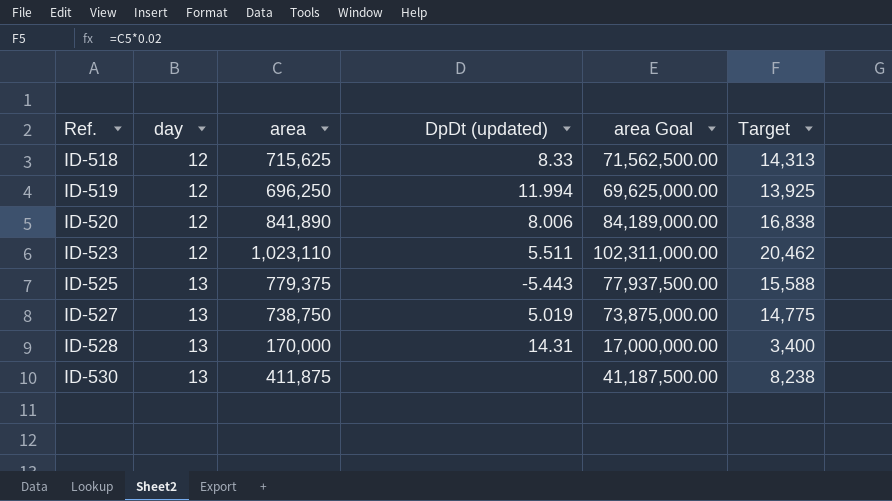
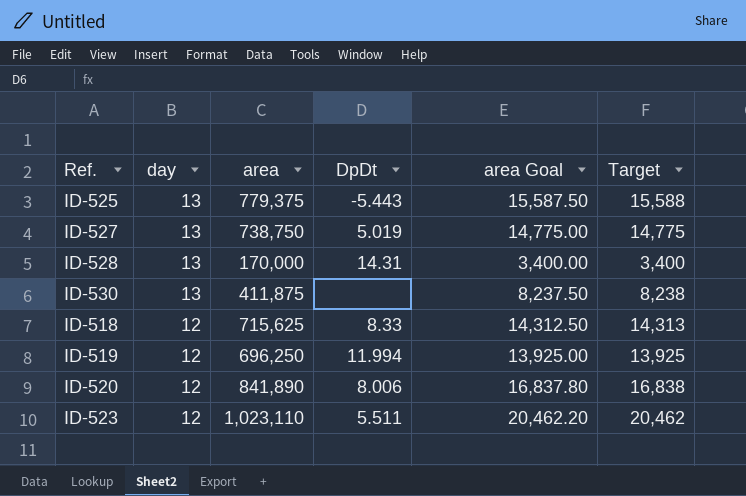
row order: Ref. ascending -> day descending
column name: DpDt (updated) -> DpDt
column area Goal | formula: [area] * 100 -> [area] * 0.02

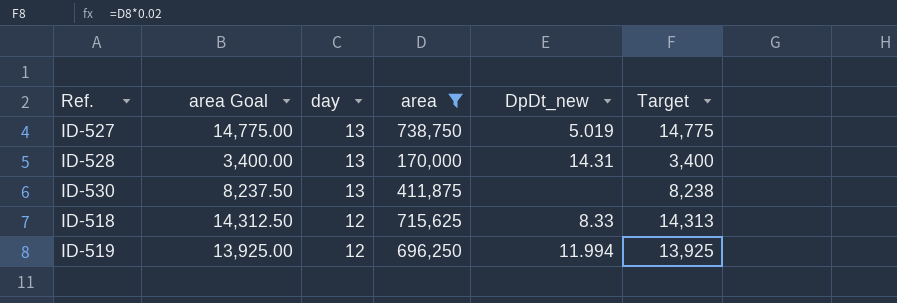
filter: none -> area <= 738,750
column area Goal | position: 5 -> 2
column name: DpDt -> DpDt_new

